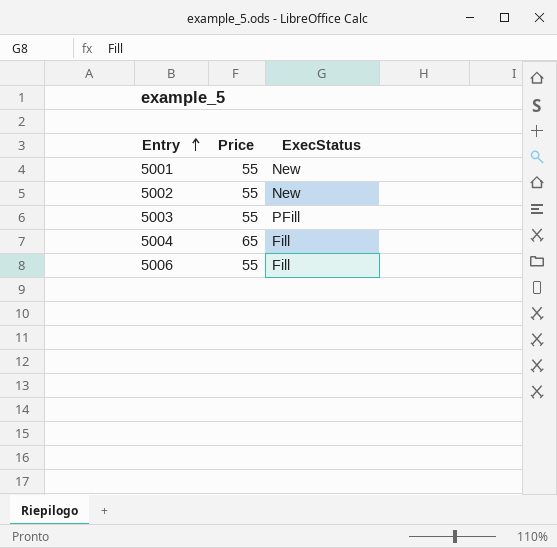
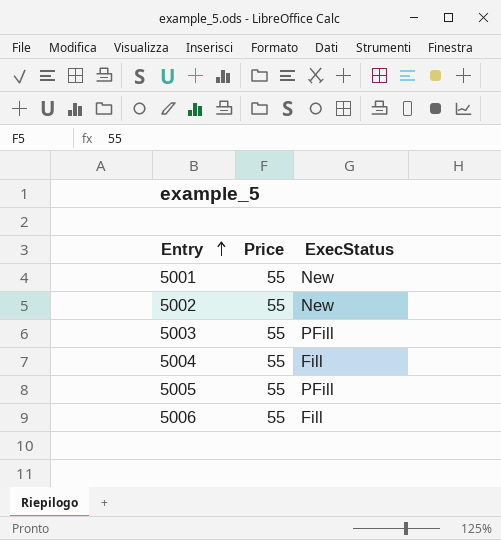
5004 | Price: 65 -> 55
row 5005: none -> 55 | PFill

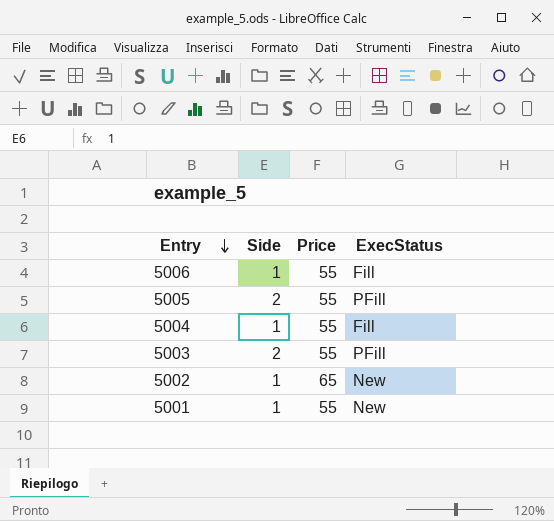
row order: Entry ascending -> Entry descending
column Side | position: none -> 2
5002 | Price: 55 -> 65

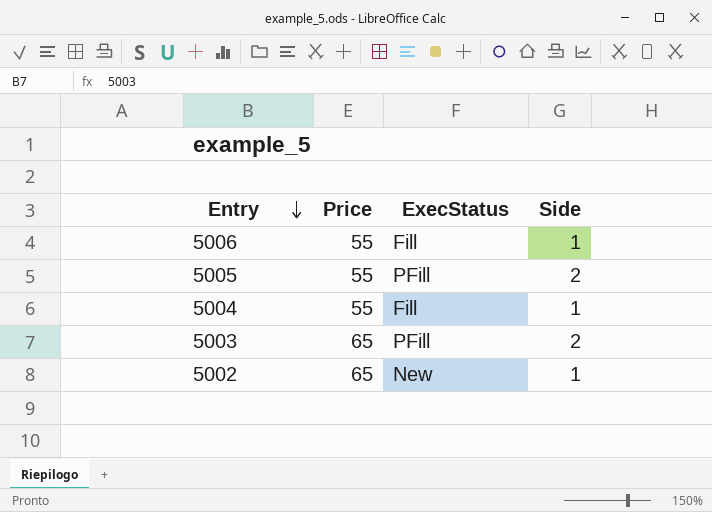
column Side | position: 2 -> 4
row 5001: 1 | 55 | New -> none
5003 | Price: 55 -> 65

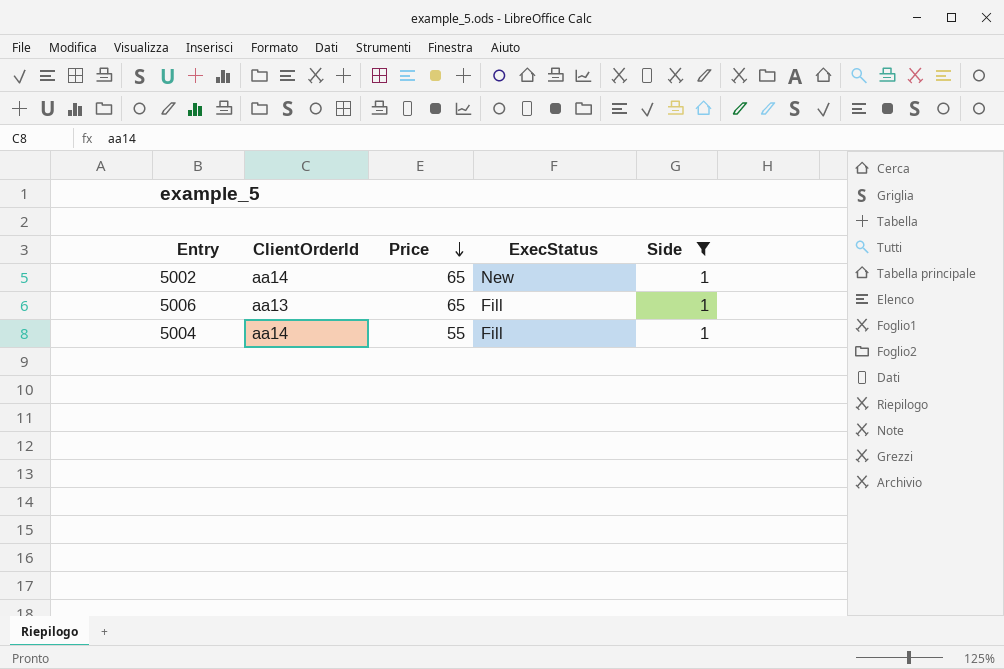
filter: none -> Side = 1
row order: Entry descending -> Price descending
column ClientOrderId | position: none -> 2
5006 | Price: 55 -> 65

